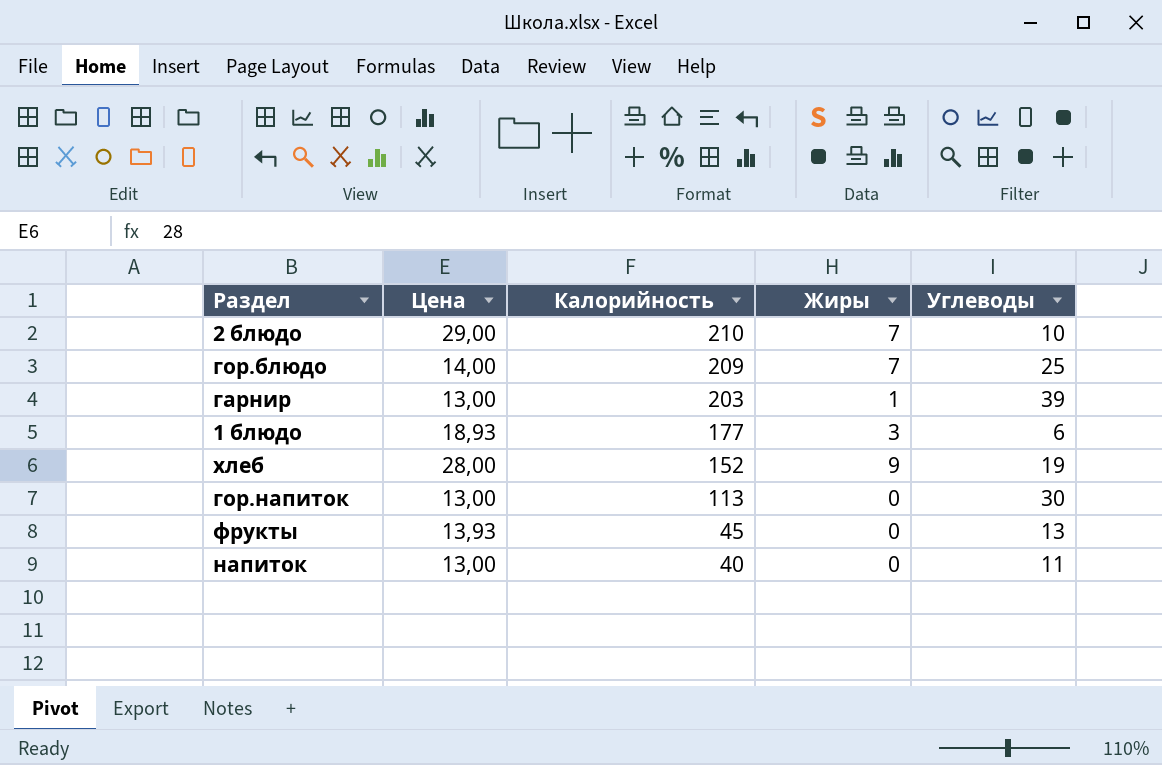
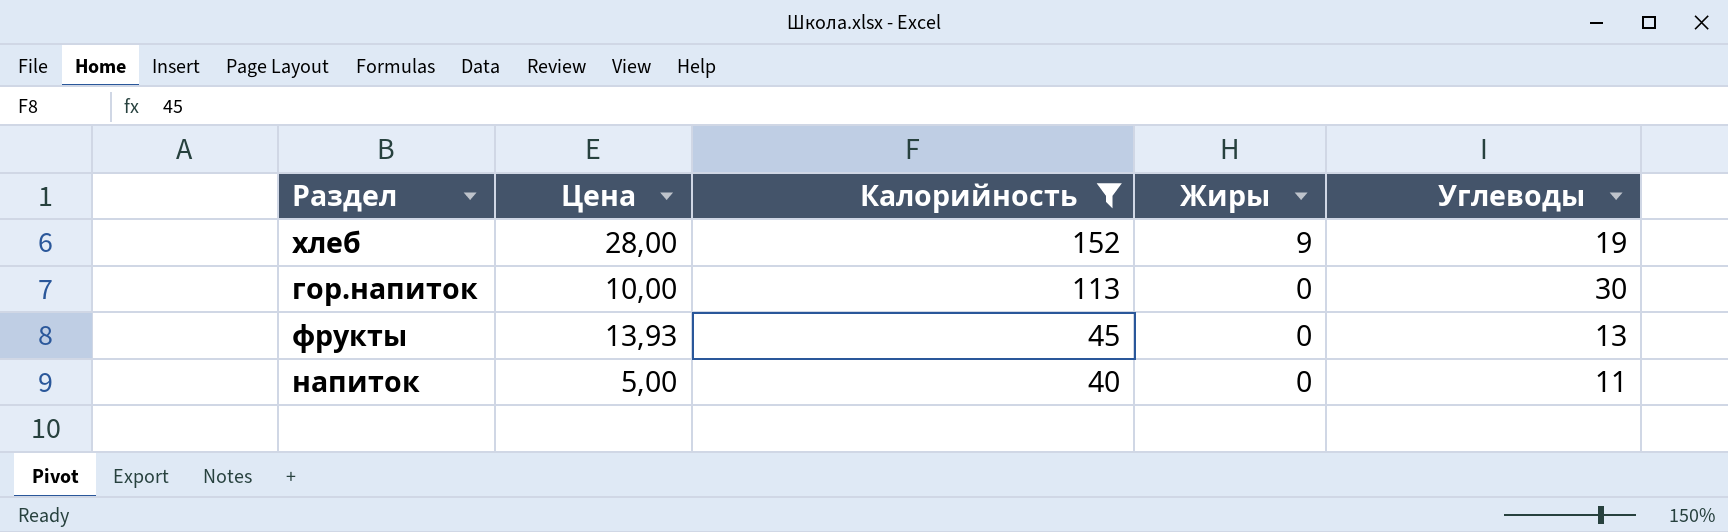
filter: none -> Калорийность <= 152
гор.напиток | Цена: 13,00 -> 10,00
напиток | Цена: 13,00 -> 5,00

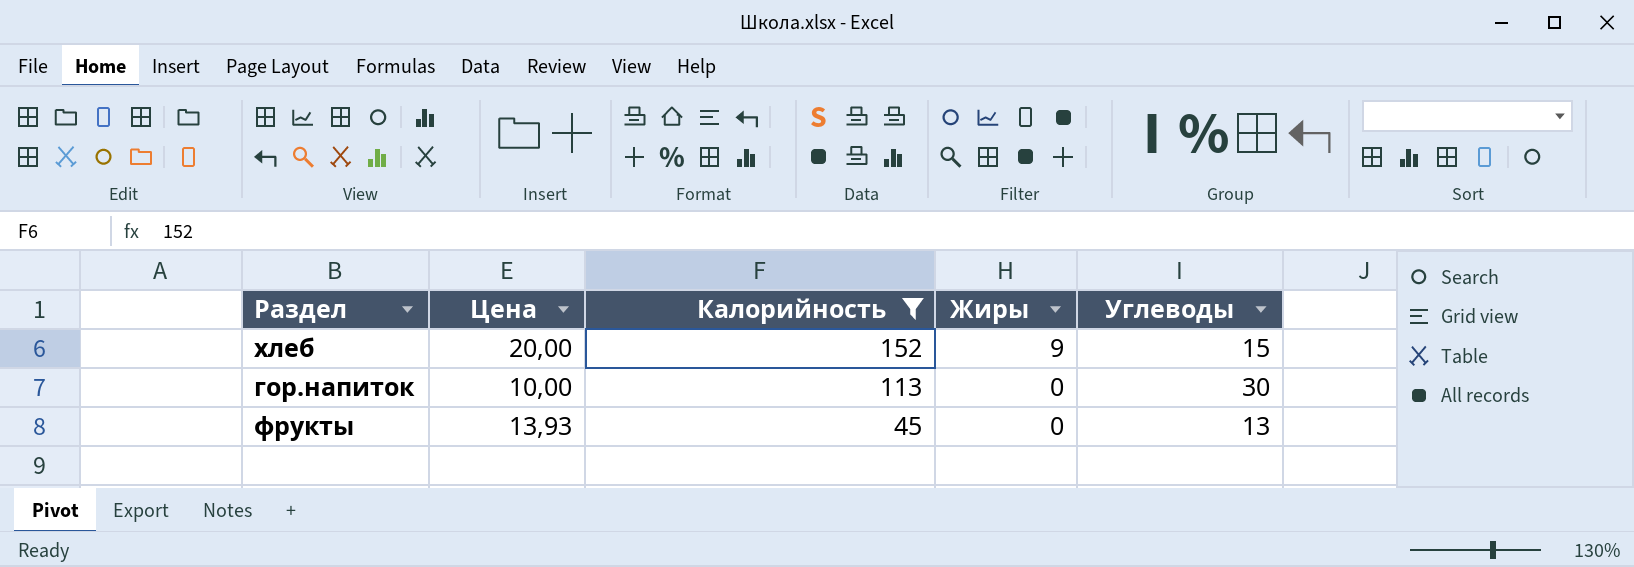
row напиток: 5,00 | 40 | 0 | 11 -> none
хлеб | Цена: 28,00 -> 20,00
хлеб | Углеводы: 19 -> 15

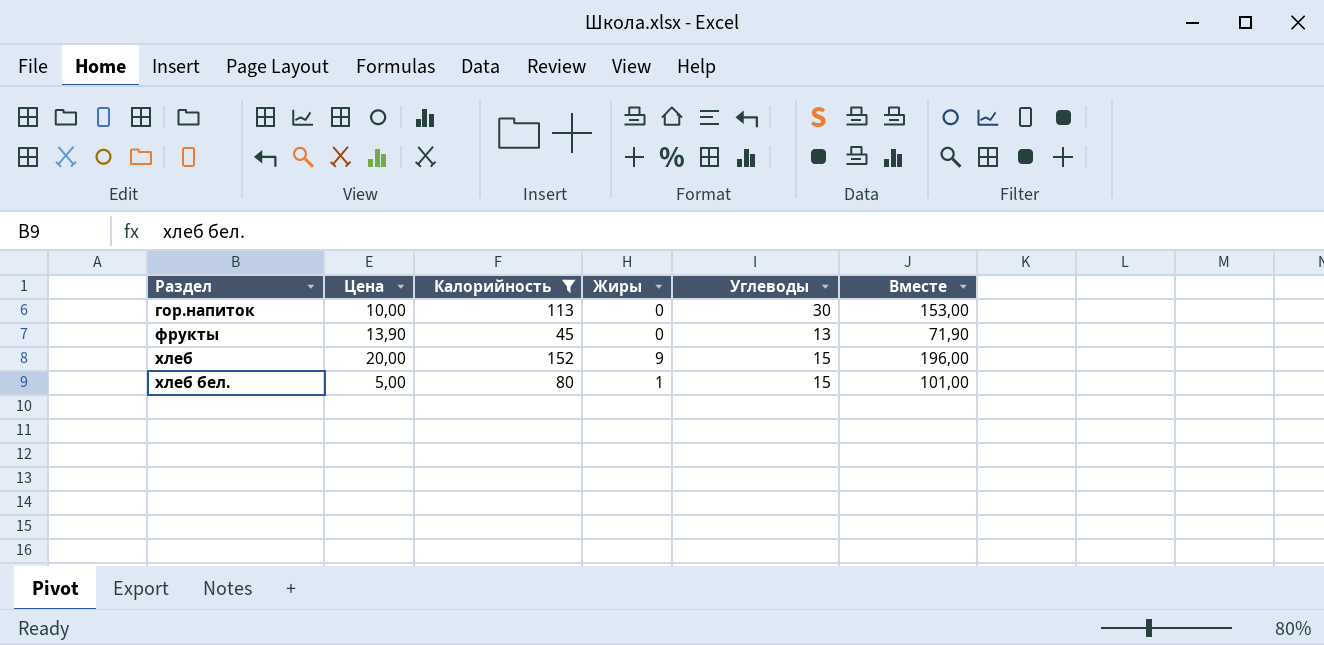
row order: Калорийность descending -> Раздел ascending
column Вместе | formula: none -> [Цена] + [Калорийность] + [Жиры] + [Углеводы]
фрукты | Цена: 13,93 -> 13,90
row хлеб бел.: none -> 5,00 | 80 | 1 | 15 | 101,00

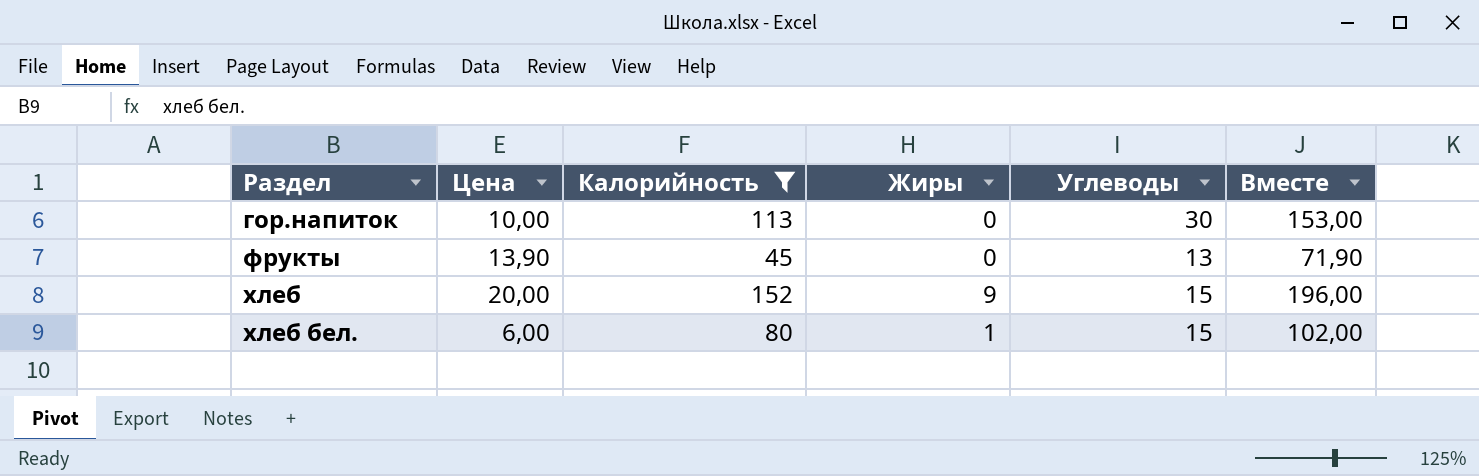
хлеб бел. | Цена: 5,00 -> 6,00
хлеб бел. | Вместе: 101,00 -> 102,00

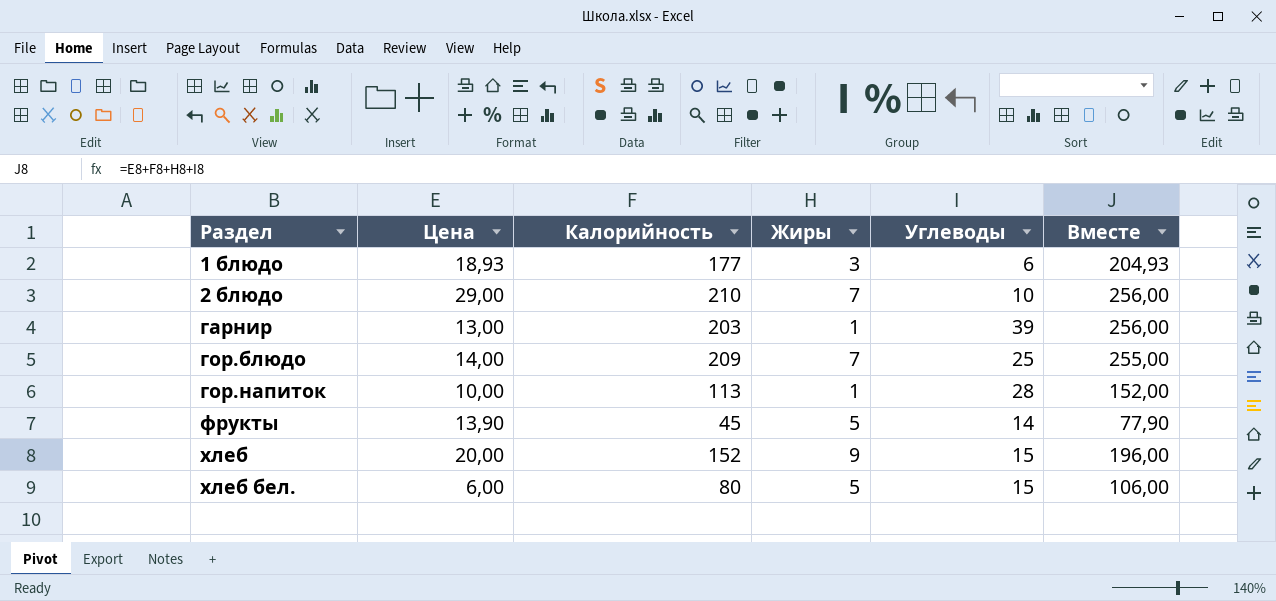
filter: Калорийность <= 152 -> none
гор.напиток | Жиры: 0 -> 1
гор.напиток | Углеводы: 30 -> 28
гор.напиток | Вместе: 153,00 -> 152,00
фрукты | Жиры: 0 -> 5
фрукты | Углеводы: 13 -> 14
фрукты | Вместе: 71,90 -> 77,90
хлеб бел. | Жиры: 1 -> 5
хлеб бел. | Вместе: 102,00 -> 106,00

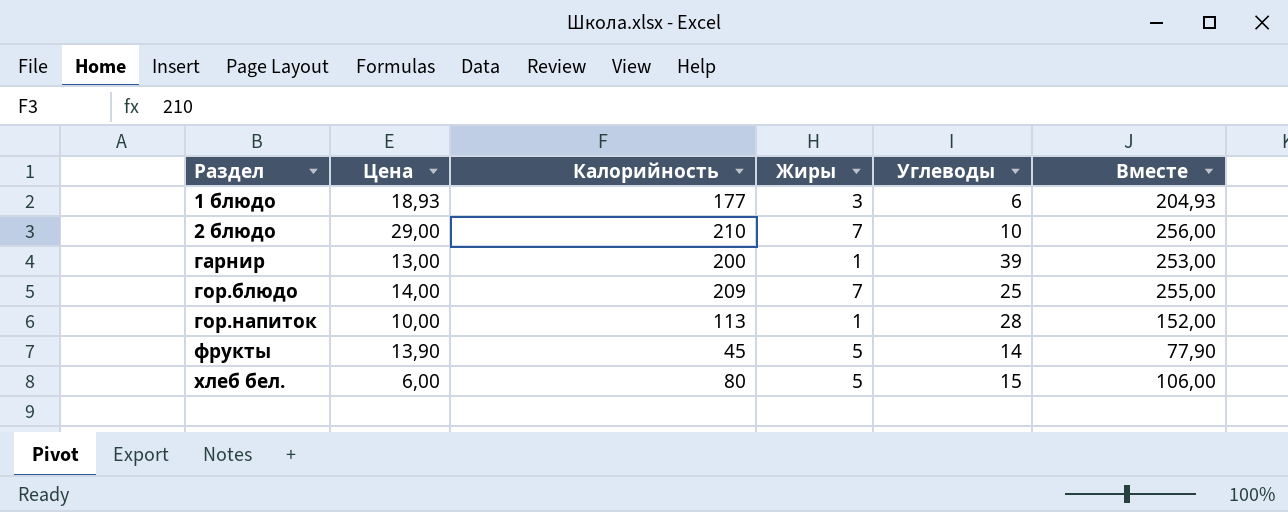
row хлеб: 20,00 | 152 | 9 | 15 | 196,00 -> none
гарнир | Калорийность: 203 -> 200
гарнир | Вместе: 256,00 -> 253,00

